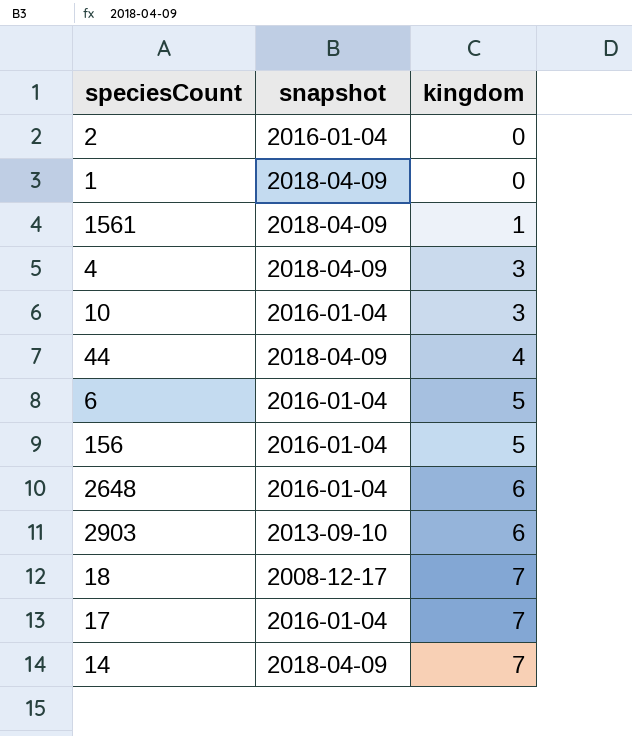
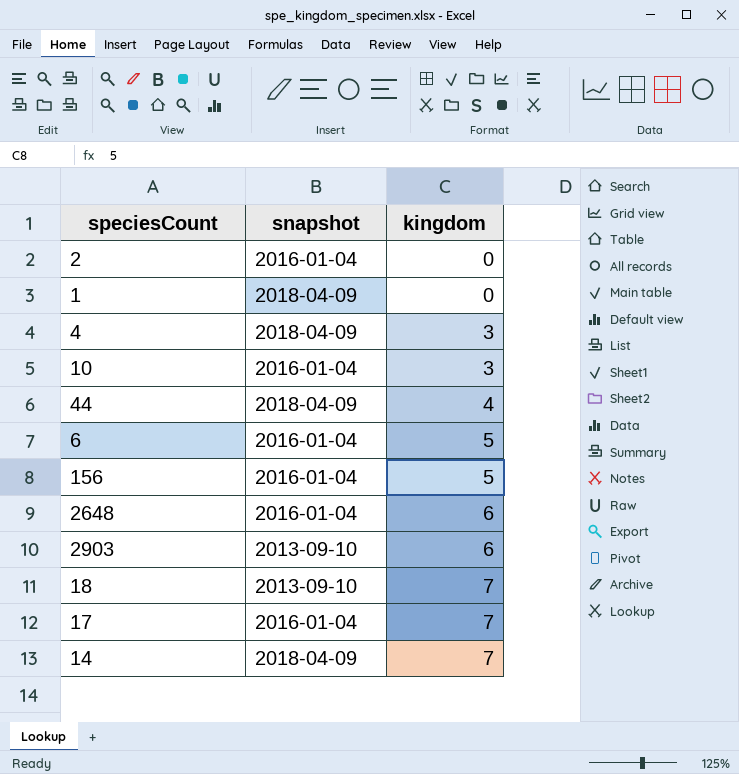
row 1561: 2018-04-09 | 1 -> none
18 | snapshot: 2008-12-17 -> 2013-09-10

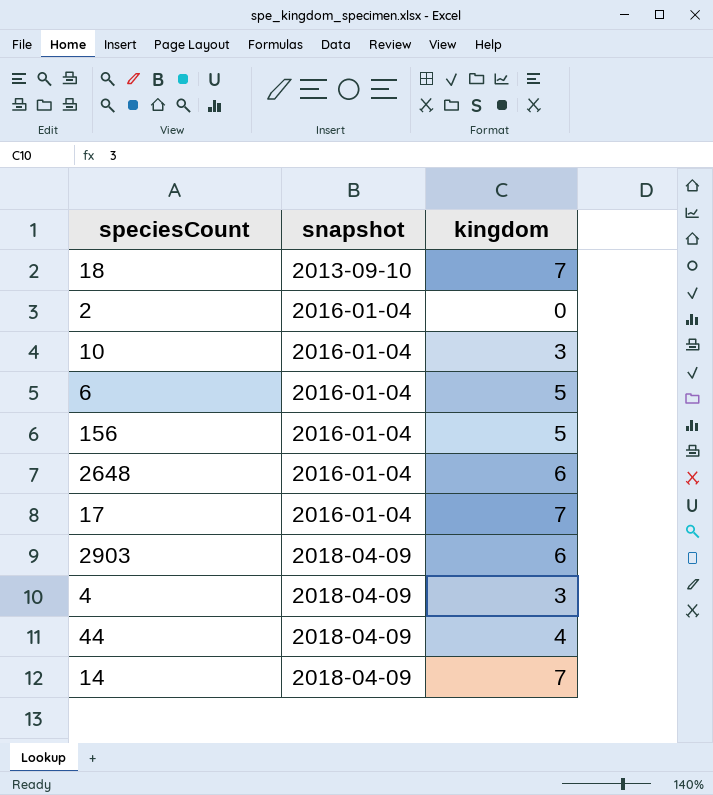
row order: kingdom ascending -> snapshot ascending
row 1: 2018-04-09 | 0 -> none
2903 | snapshot: 2013-09-10 -> 2018-04-09

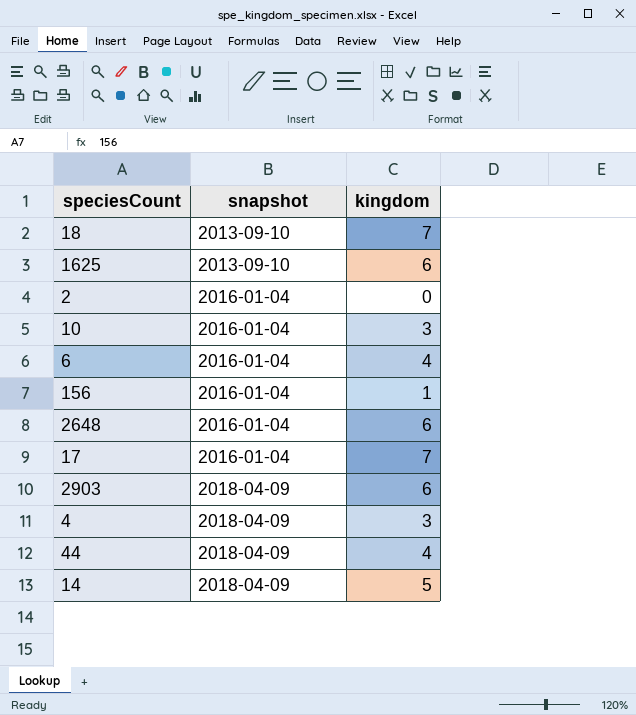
row 1625: none -> 2013-09-10 | 6
6 | kingdom: 5 -> 4
156 | kingdom: 5 -> 1
14 | kingdom: 7 -> 5

